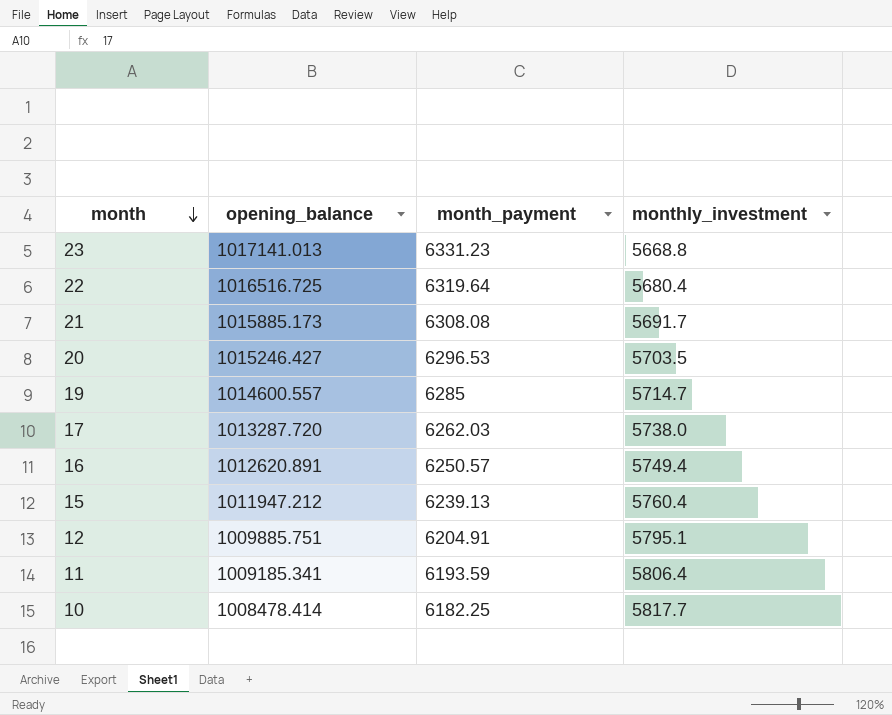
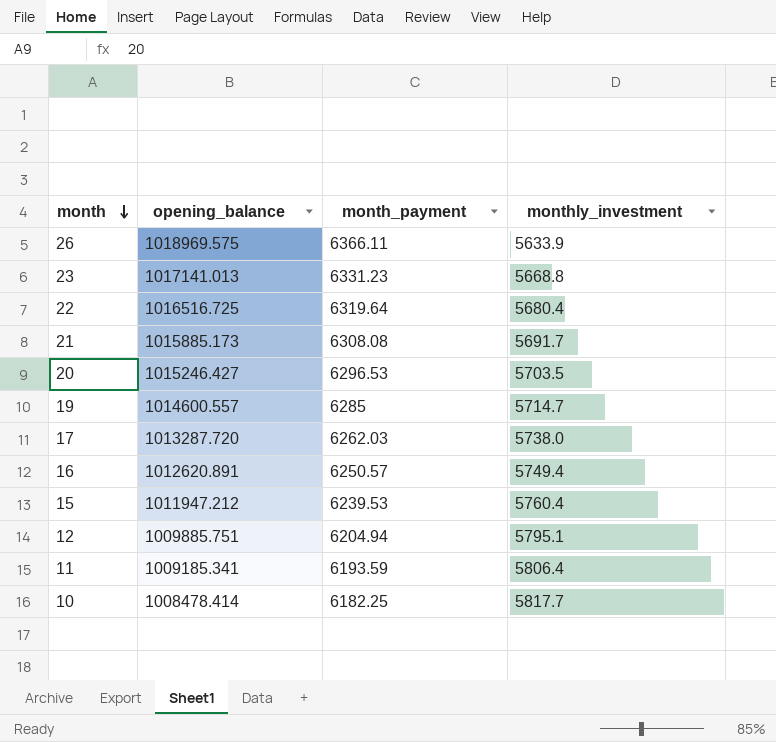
row 26: none -> 1018969.575 | 6366.11 | 5633.9
15 | month_payment: 6239.13 -> 6239.53
12 | month_payment: 6204.91 -> 6204.94

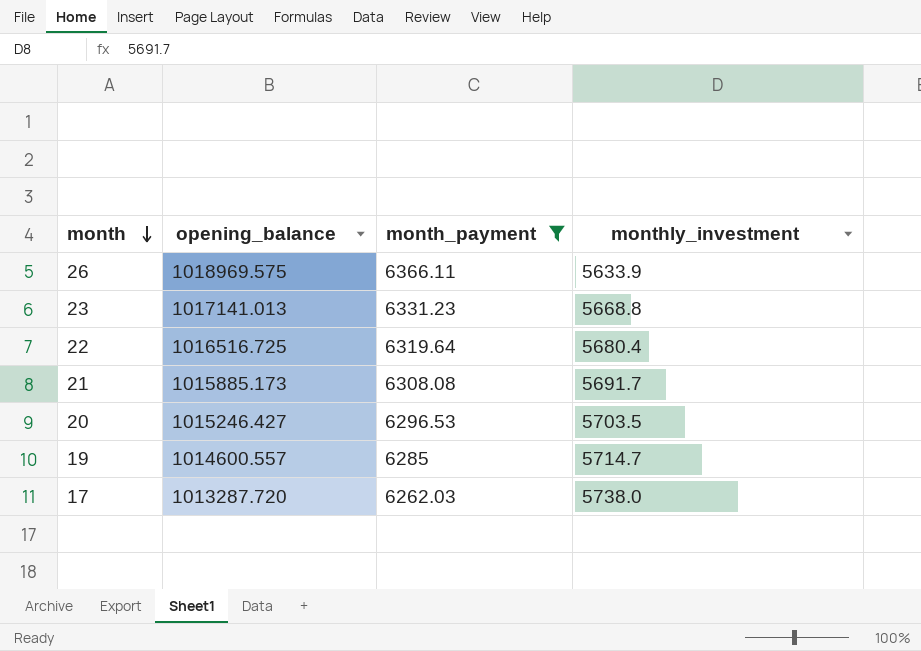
filter: none -> month_payment >= 6262.03

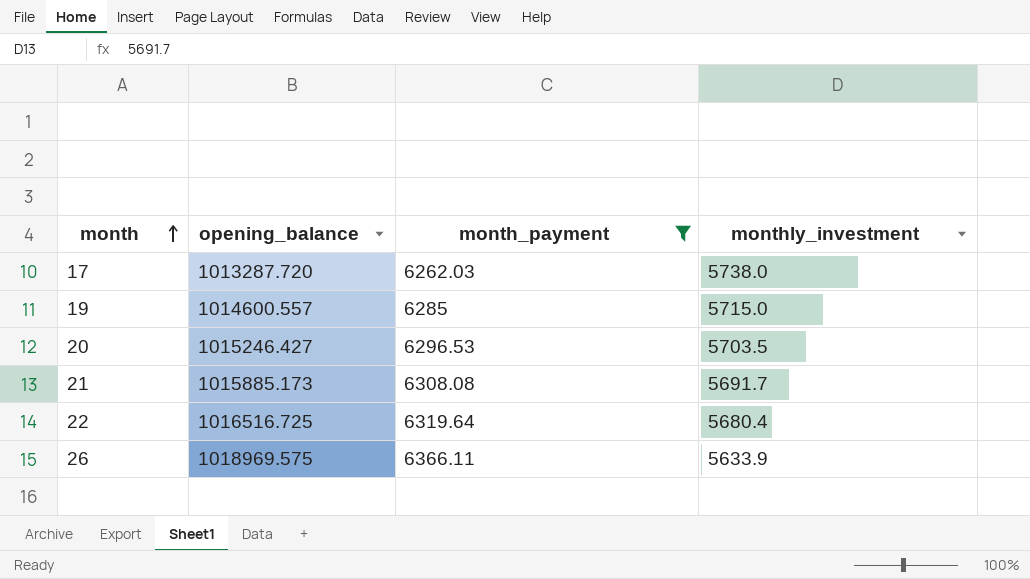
row order: month descending -> month ascending
row 23: 1017141.013 | 6331.23 | 5668.8 -> none
19 | monthly_investment: 5714.7 -> 5715.0

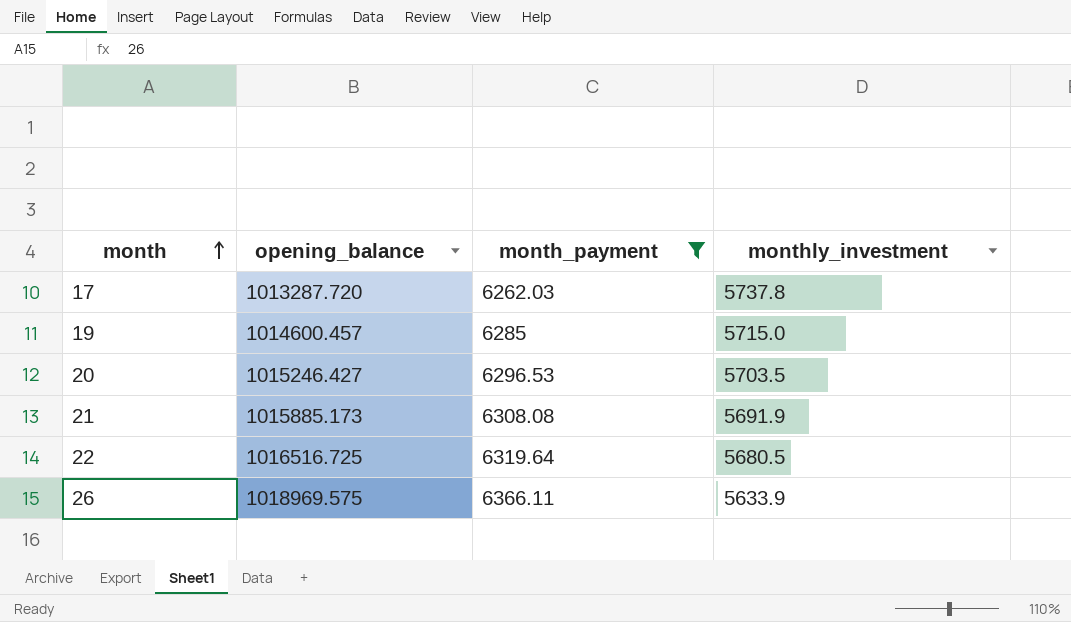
17 | monthly_investment: 5738.0 -> 5737.8
19 | opening_balance: 1014600.557 -> 1014600.457
21 | monthly_investment: 5691.7 -> 5691.9
22 | monthly_investment: 5680.4 -> 5680.5

